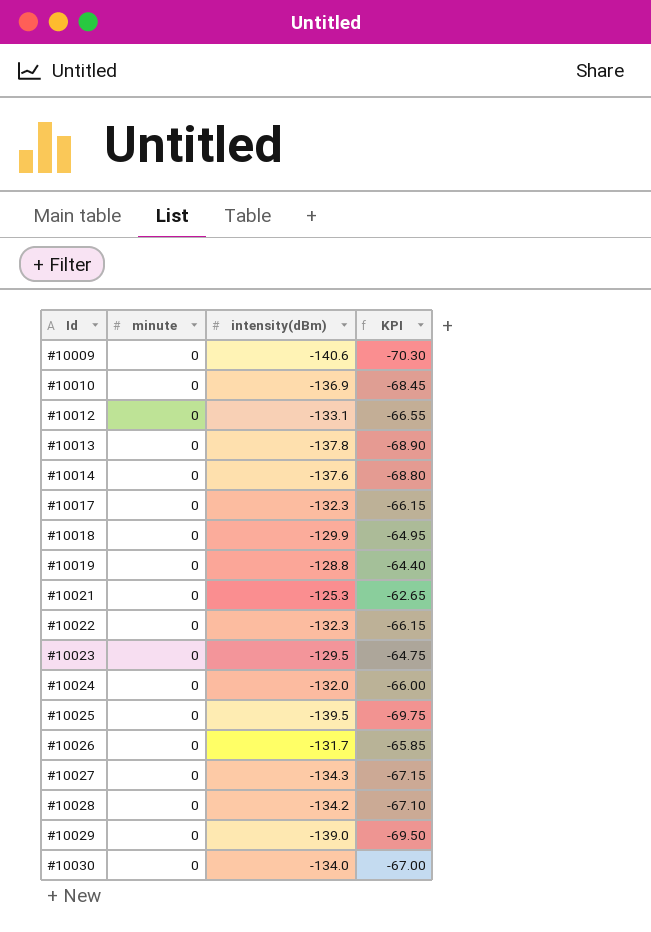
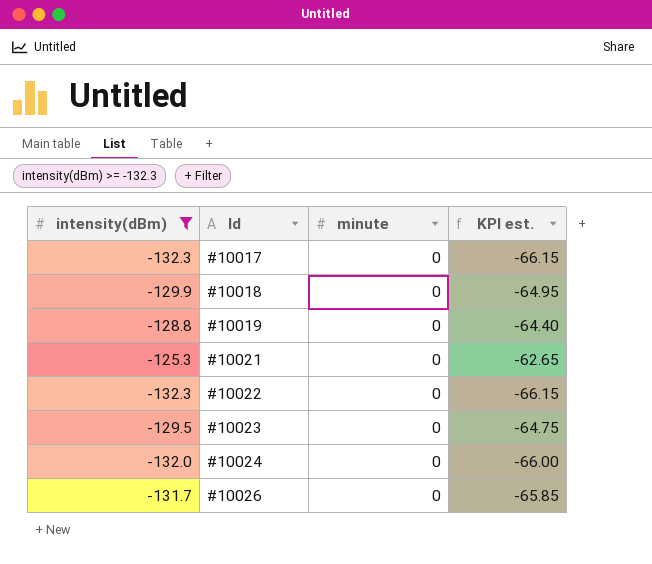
filter: none -> intensity(dBm) >= -132.3
column intensity(dBm) | position: 3 -> 1
column name: KPI -> KPI est.

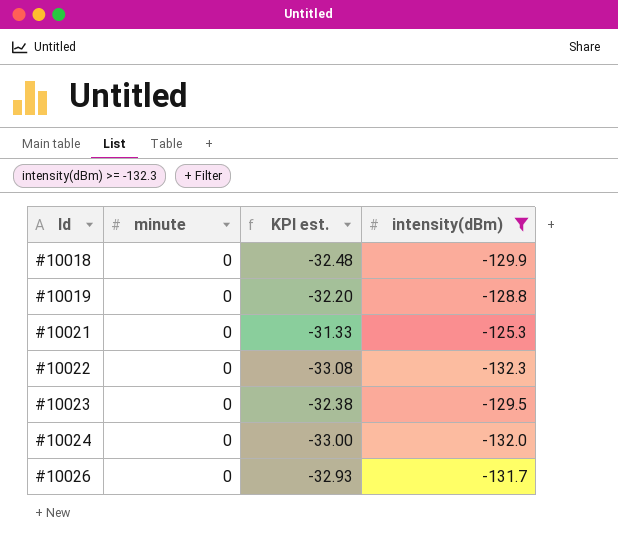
column KPI est. | formula: [intensity(dBm)] * 0.5 -> [intensity(dBm)] * 0.25
column intensity(dBm) | position: 1 -> 4
row #10017: -132.3 | 0 | -66.15 -> none

